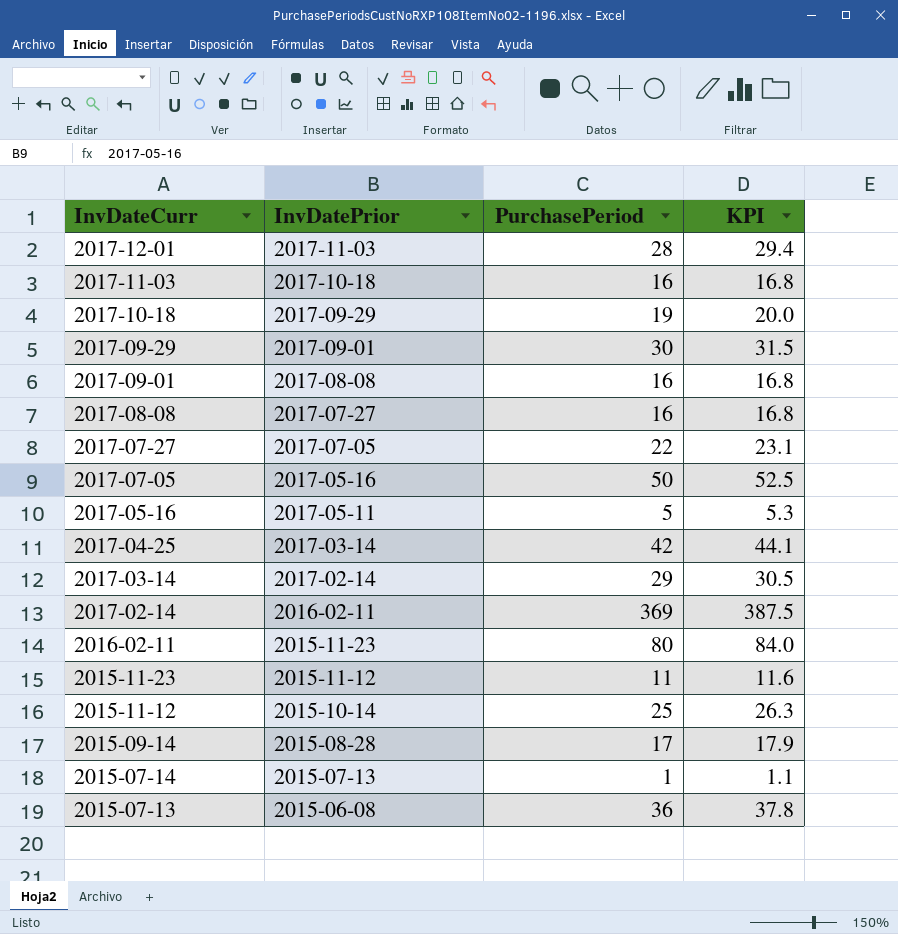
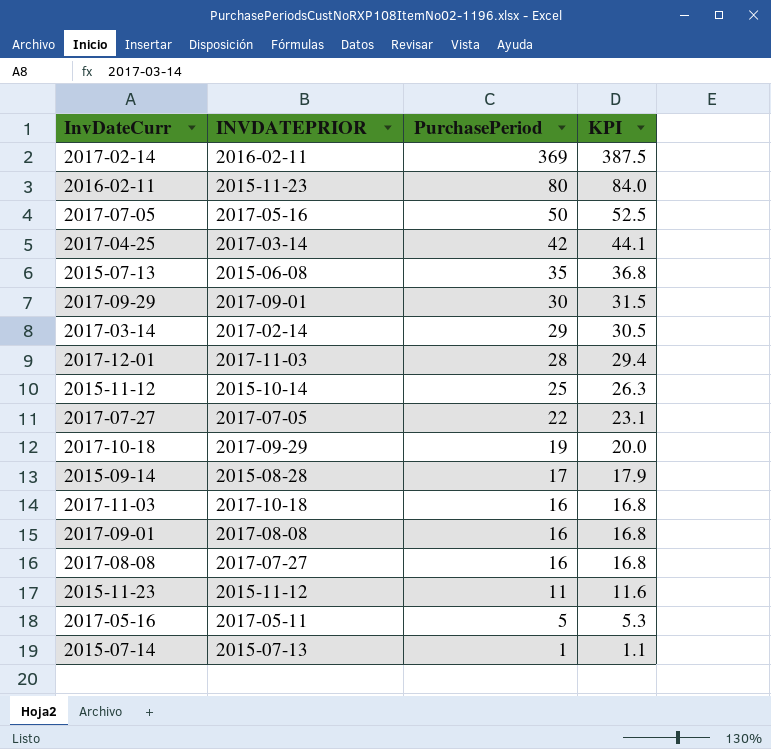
row order: InvDateCurr descending -> PurchasePeriod descending
column name: InvDatePrior -> INVDATEPRIOR
2015-07-13 | PurchasePeriod: 36 -> 35
2015-07-13 | KPI: 37.8 -> 36.8

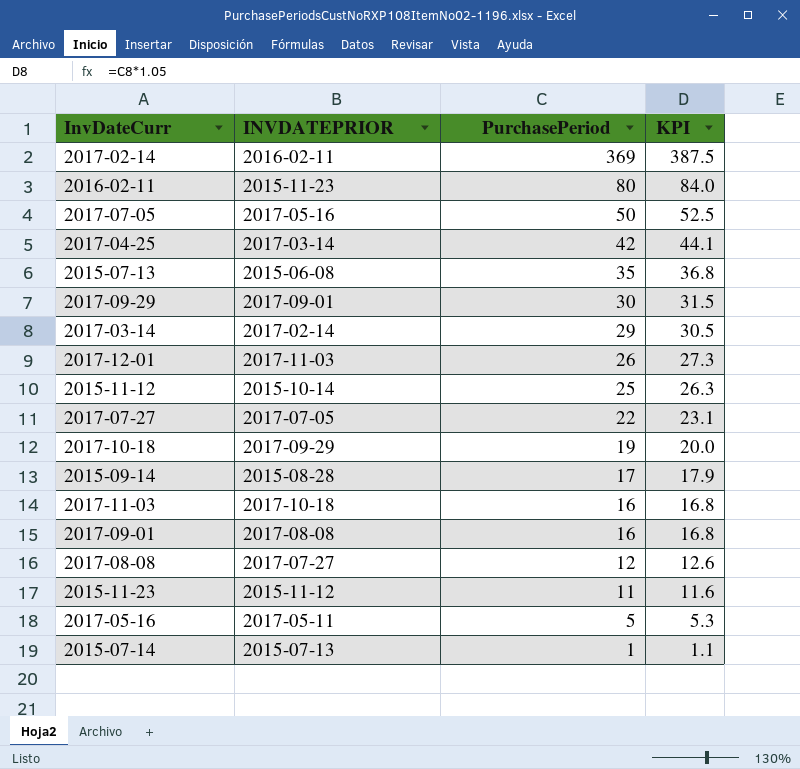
2017-12-01 | PurchasePeriod: 28 -> 26
2017-12-01 | KPI: 29.4 -> 27.3
2017-08-08 | PurchasePeriod: 16 -> 12
2017-08-08 | KPI: 16.8 -> 12.6

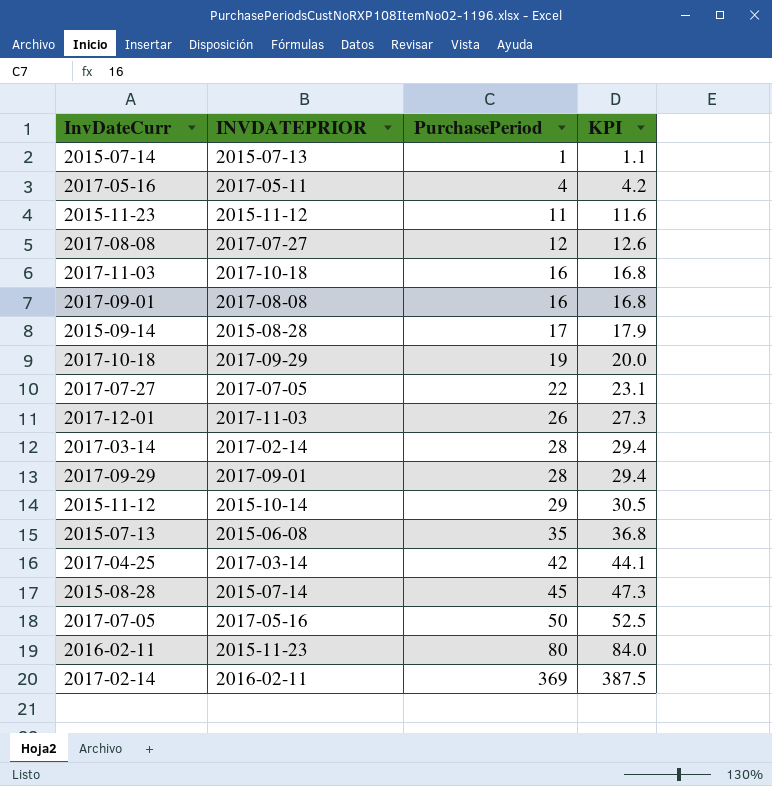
row order: PurchasePeriod descending -> PurchasePeriod ascending
2017-05-16 | PurchasePeriod: 5 -> 4
2017-05-16 | KPI: 5.3 -> 4.2
2017-03-14 | PurchasePeriod: 29 -> 28
2017-03-14 | KPI: 30.5 -> 29.4
2017-09-29 | PurchasePeriod: 30 -> 28
2017-09-29 | KPI: 31.5 -> 29.4
2015-11-12 | PurchasePeriod: 25 -> 29
2015-11-12 | KPI: 26.3 -> 30.5
row 2015-08-28: none -> 2015-07-14 | 45 | 47.3

